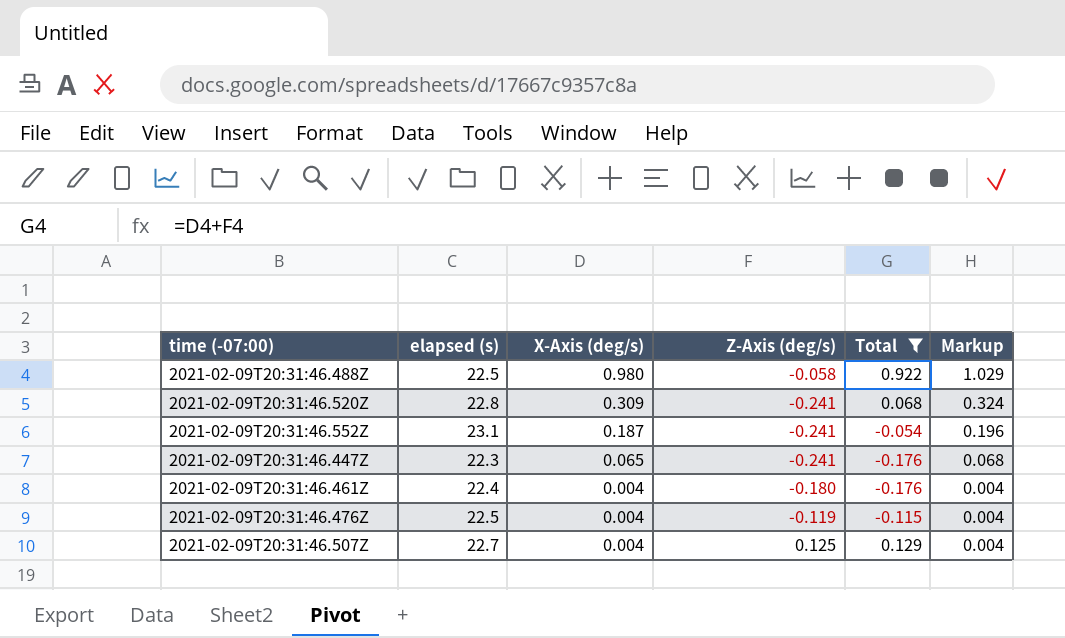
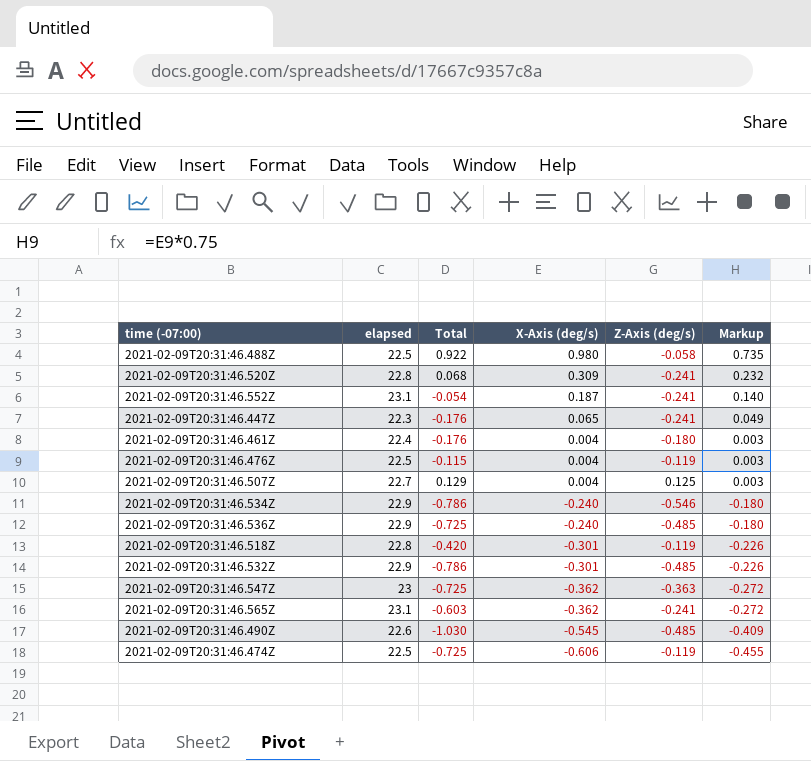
filter: Total >= -0.176 -> none
column name: elapsed (s) -> elapsed
column Total | position: 5 -> 3
column Markup | formula: [X-Axis (deg/s)] * 1.05 -> [X-Axis (deg/s)] * 0.75

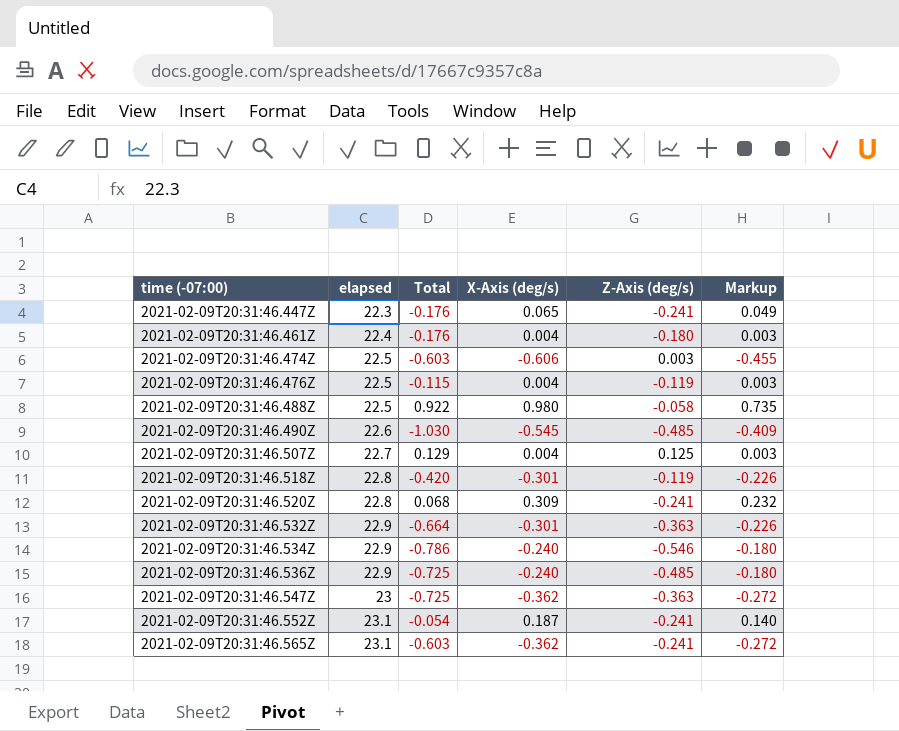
row order: X-Axis (deg/s) descending -> time (-07:00) ascending
2021-02-09T20:31:46.474Z | Total: -0.725 -> -0.603
2021-02-09T20:31:46.474Z | Z-Axis (deg/s): -0.119 -> 0.003
2021-02-09T20:31:46.532Z | Total: -0.786 -> -0.664
2021-02-09T20:31:46.532Z | Z-Axis (deg/s): -0.485 -> -0.363

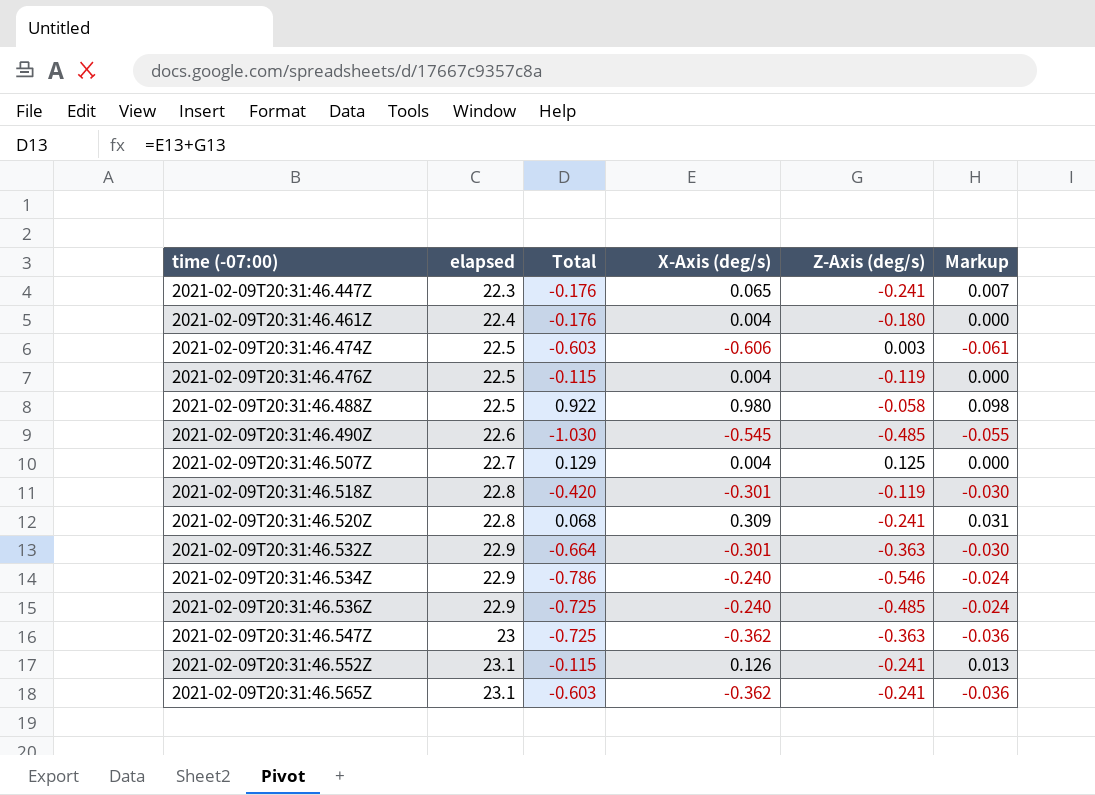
column Markup | formula: [X-Axis (deg/s)] * 0.75 -> [X-Axis (deg/s)] * 0.1
2021-02-09T20:31:46.552Z | Total: -0.054 -> -0.115
2021-02-09T20:31:46.552Z | X-Axis (deg/s): 0.187 -> 0.126

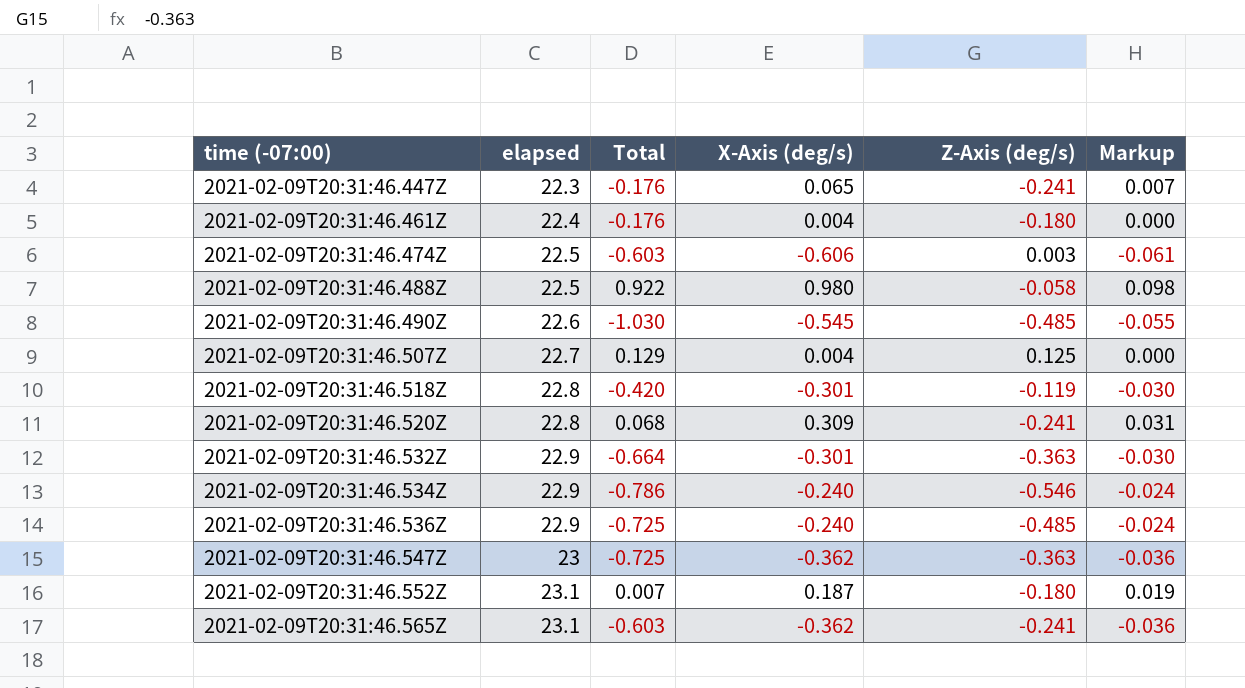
row 2021-02-09T20:31:46.476Z: 22.5 | -0.115 | 0.004 | -0.119 | 0.000 -> none
2021-02-09T20:31:46.552Z | Total: -0.115 -> 0.007
2021-02-09T20:31:46.552Z | X-Axis (deg/s): 0.126 -> 0.187
2021-02-09T20:31:46.552Z | Z-Axis (deg/s): -0.241 -> -0.180
2021-02-09T20:31:46.552Z | Markup: 0.013 -> 0.019

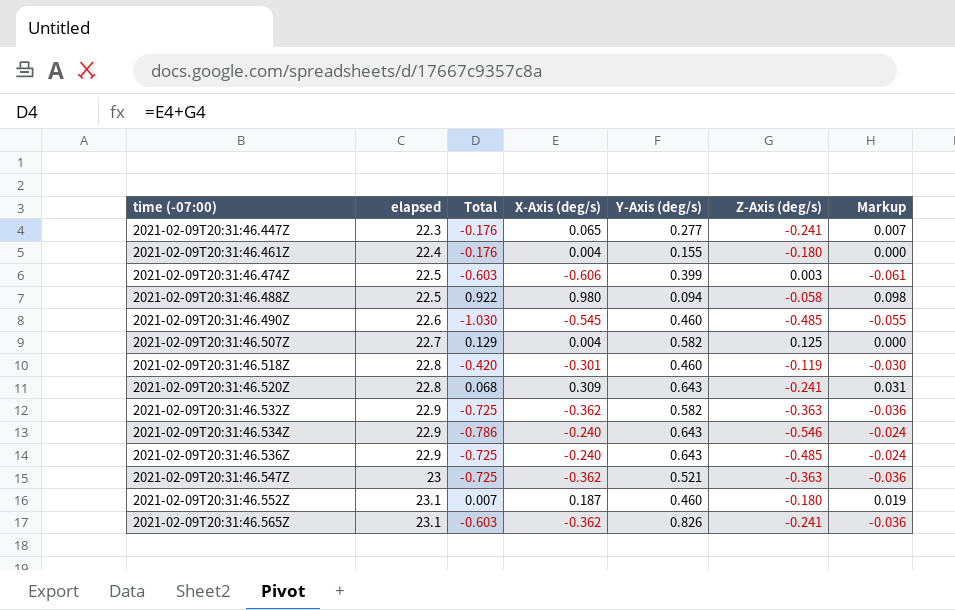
column Y-Axis (deg/s) | position: none -> 5
2021-02-09T20:31:46.532Z | Total: -0.664 -> -0.725
2021-02-09T20:31:46.532Z | X-Axis (deg/s): -0.301 -> -0.362
2021-02-09T20:31:46.532Z | Markup: -0.030 -> -0.036

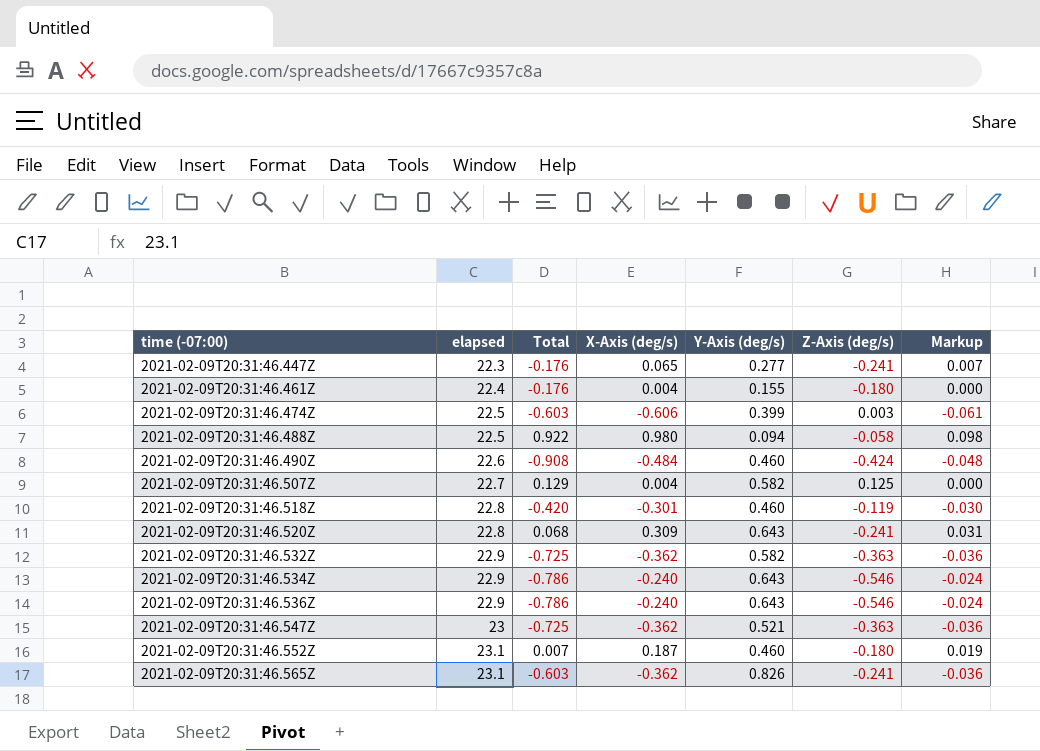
2021-02-09T20:31:46.490Z | Total: -1.030 -> -0.908
2021-02-09T20:31:46.490Z | X-Axis (deg/s): -0.545 -> -0.484
2021-02-09T20:31:46.490Z | Z-Axis (deg/s): -0.485 -> -0.424
2021-02-09T20:31:46.490Z | Markup: -0.055 -> -0.048
2021-02-09T20:31:46.536Z | Total: -0.725 -> -0.786
2021-02-09T20:31:46.536Z | Z-Axis (deg/s): -0.485 -> -0.546

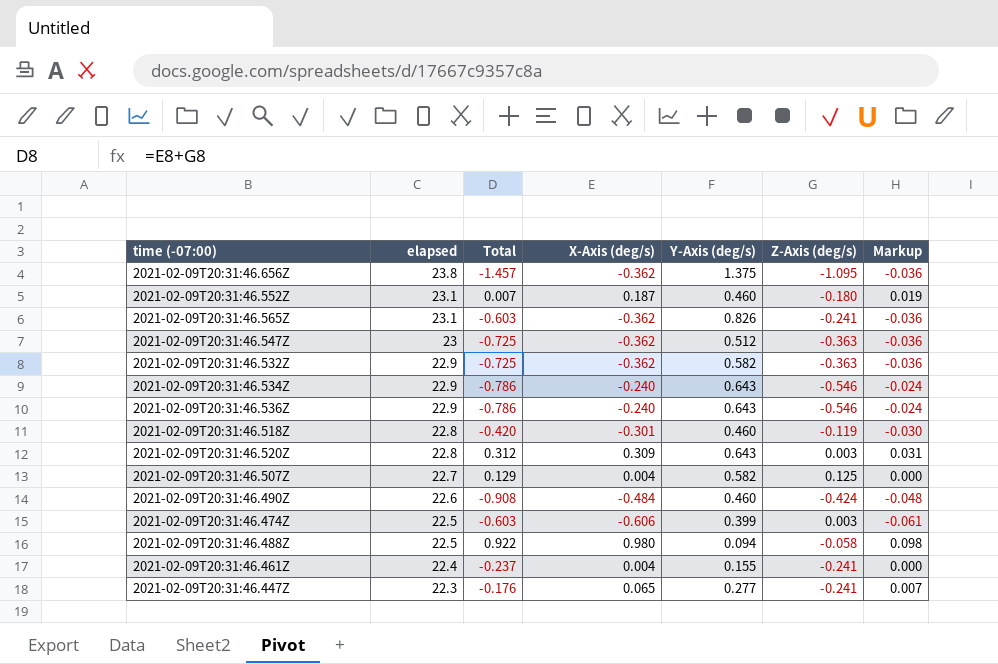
row order: time (-07:00) ascending -> elapsed descending
row 2021-02-09T20:31:46.656Z: none -> 23.8 | -1.457 | -0.362 | 1.375 | -1.095 | -0.036
2021-02-09T20:31:46.547Z | Y-Axis (deg/s): 0.521 -> 0.512
2021-02-09T20:31:46.520Z | Total: 0.068 -> 0.312
2021-02-09T20:31:46.520Z | Z-Axis (deg/s): -0.241 -> 0.003
2021-02-09T20:31:46.461Z | Total: -0.176 -> -0.237
2021-02-09T20:31:46.461Z | Z-Axis (deg/s): -0.180 -> -0.241

